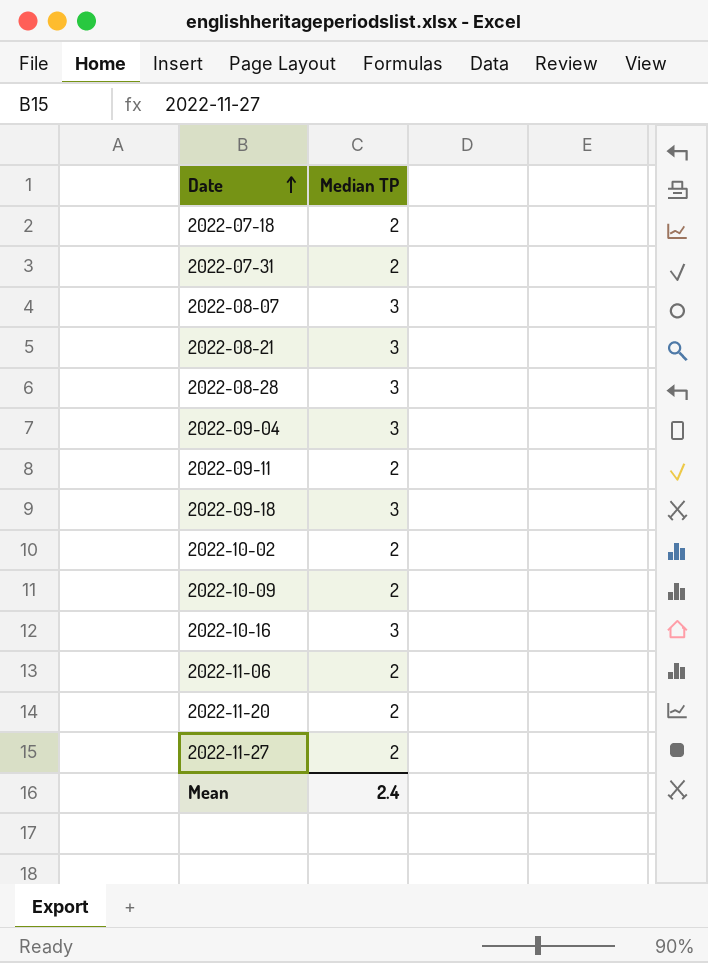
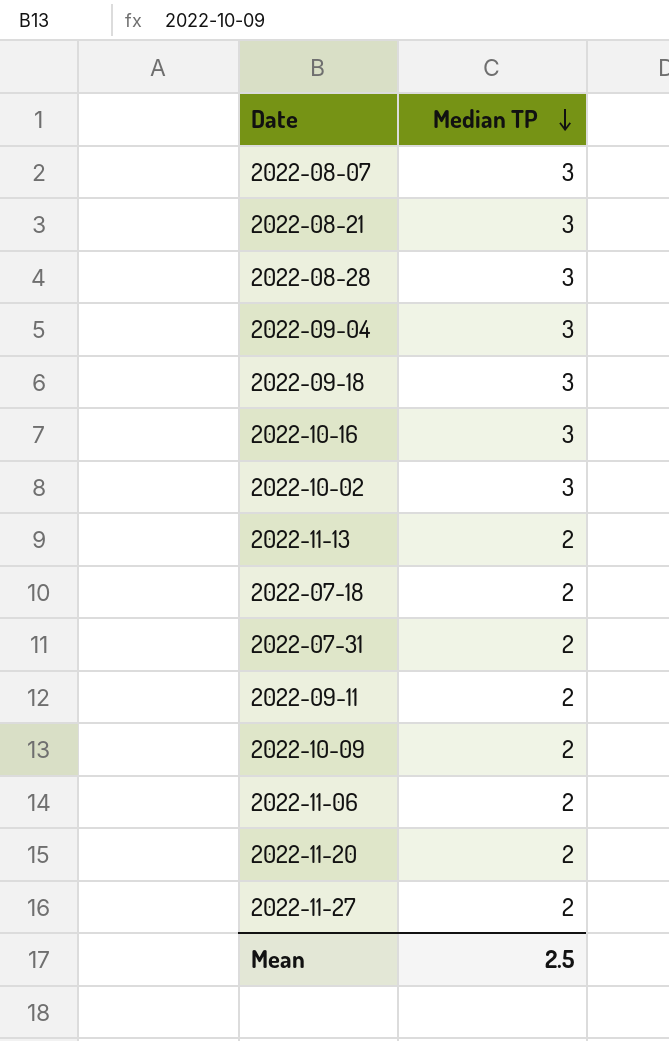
row order: Date ascending -> Median TP descending
2022-10-02 | Median TP: 2 -> 3
row 2022-11-13: none -> 2
Mean | Median TP: 2.4 -> 2.5

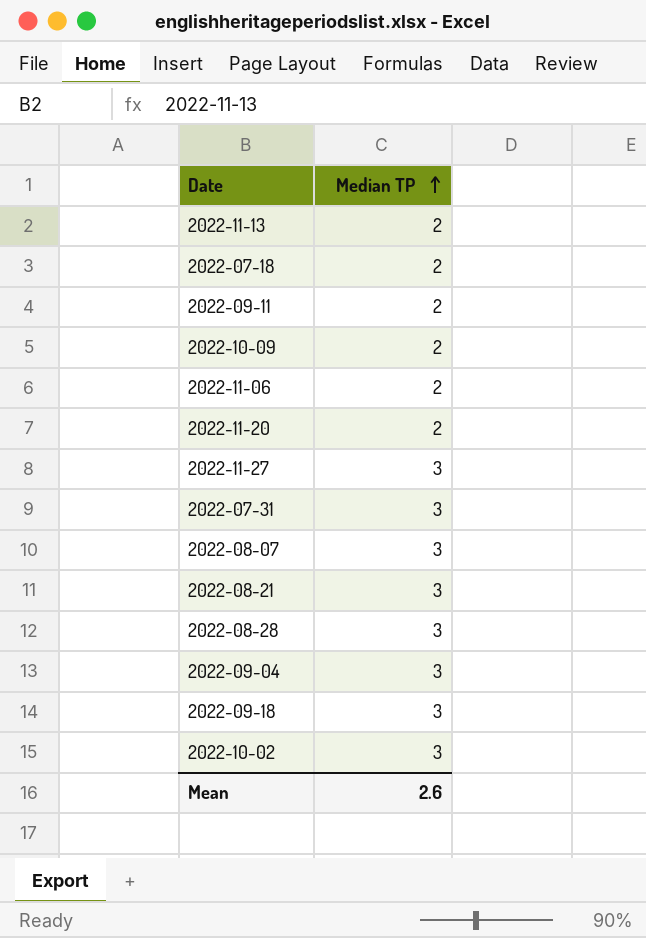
row order: Median TP descending -> Median TP ascending
row 2022-10-16: 3 -> none
2022-11-27 | Median TP: 2 -> 3
2022-07-31 | Median TP: 2 -> 3
Mean | Median TP: 2.5 -> 2.6

